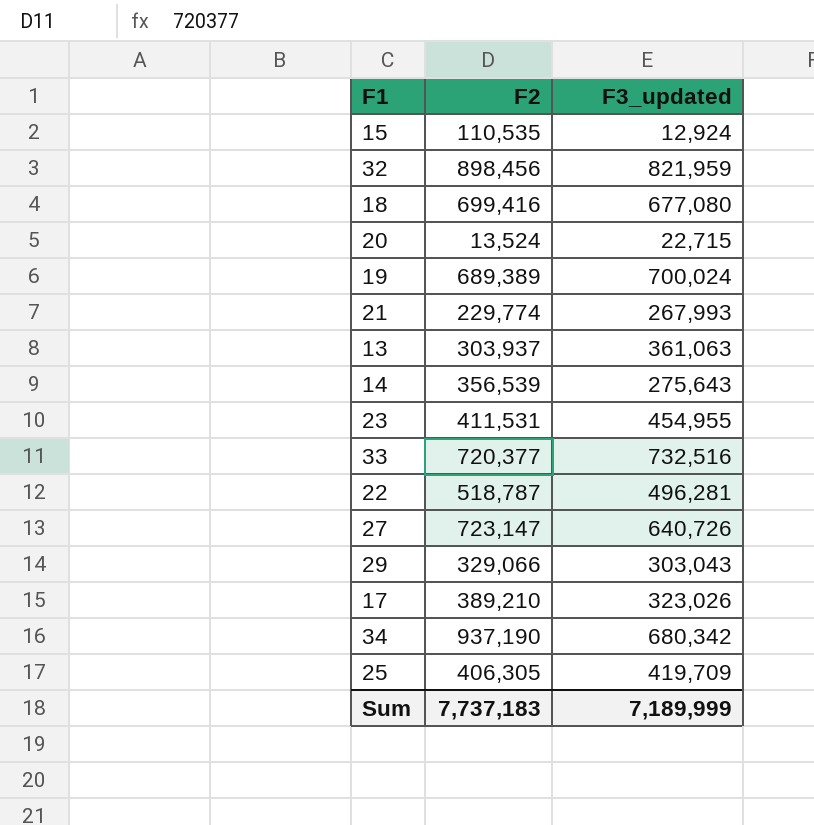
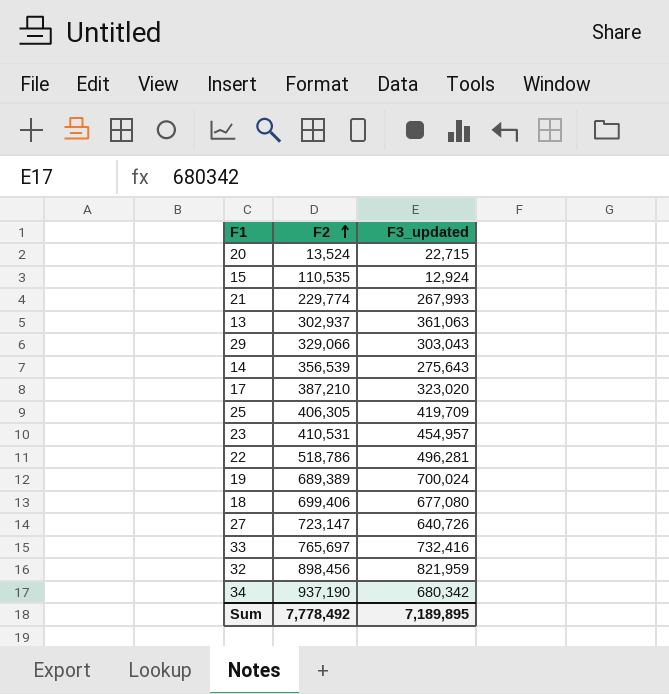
row order: none -> F2 ascending
13 | F2: 303,937 -> 302,937
17 | F2: 389,210 -> 387,210
17 | F3_updated: 323,026 -> 323,020
23 | F2: 411,531 -> 410,531
23 | F3_updated: 454,955 -> 454,957
22 | F2: 518,787 -> 518,786
18 | F2: 699,416 -> 699,406
33 | F2: 720,377 -> 765,697
33 | F3_updated: 732,516 -> 732,416
Sum | F2: 7,737,183 -> 7,778,492
Sum | F3_updated: 7,189,999 -> 7,189,895

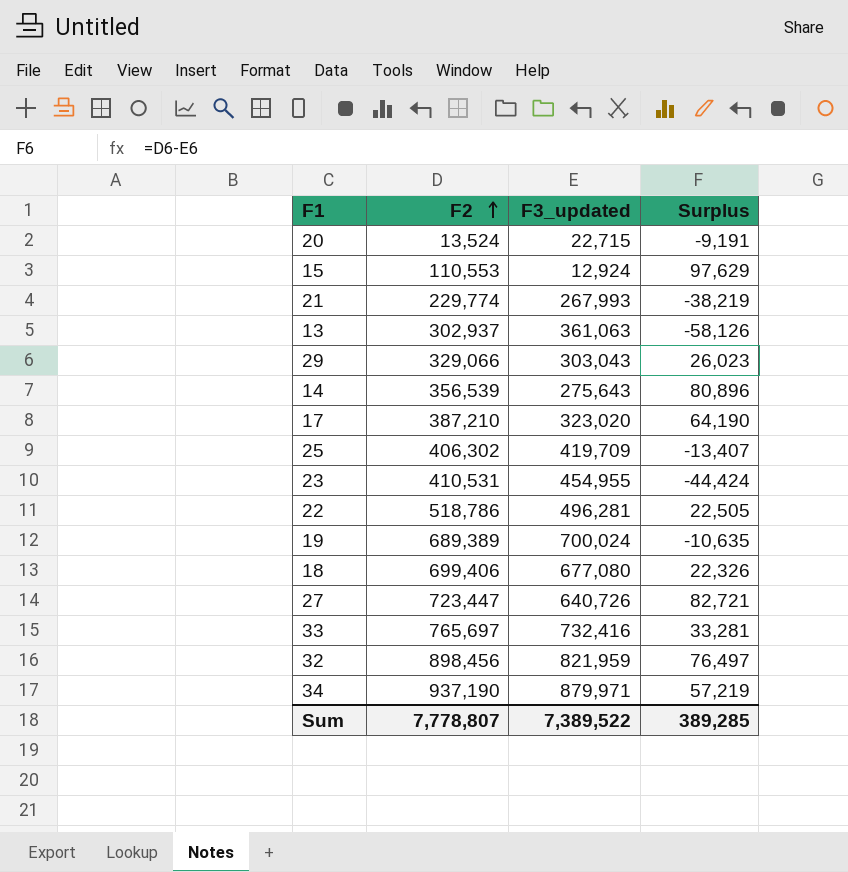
column Surplus | formula: none -> [F2] - [F3_updated]
15 | F2: 110,535 -> 110,553
25 | F2: 406,305 -> 406,302
23 | F3_updated: 454,957 -> 454,955
27 | F2: 723,147 -> 723,447
34 | F3_updated: 680,342 -> 879,971
Sum | F2: 7,778,492 -> 7,778,807
Sum | F3_updated: 7,189,895 -> 7,389,522

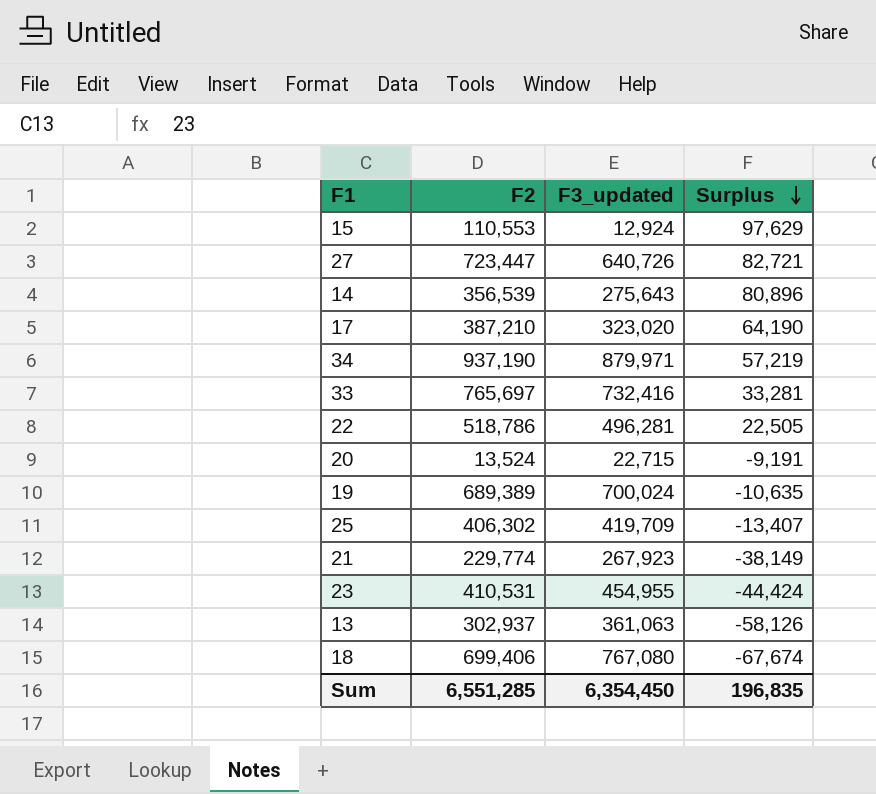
row order: F2 ascending -> Surplus descending
row 29: 329,066 | 303,043 | 26,023 -> none
row 32: 898,456 | 821,959 | 76,497 -> none
21 | F3_updated: 267,993 -> 267,923
21 | Surplus: -38,219 -> -38,149
18 | F3_updated: 677,080 -> 767,080
18 | Surplus: 22,326 -> -67,674
Sum | F2: 7,778,807 -> 6,551,285
Sum | F3_updated: 7,389,522 -> 6,354,450
Sum | Surplus: 389,285 -> 196,835

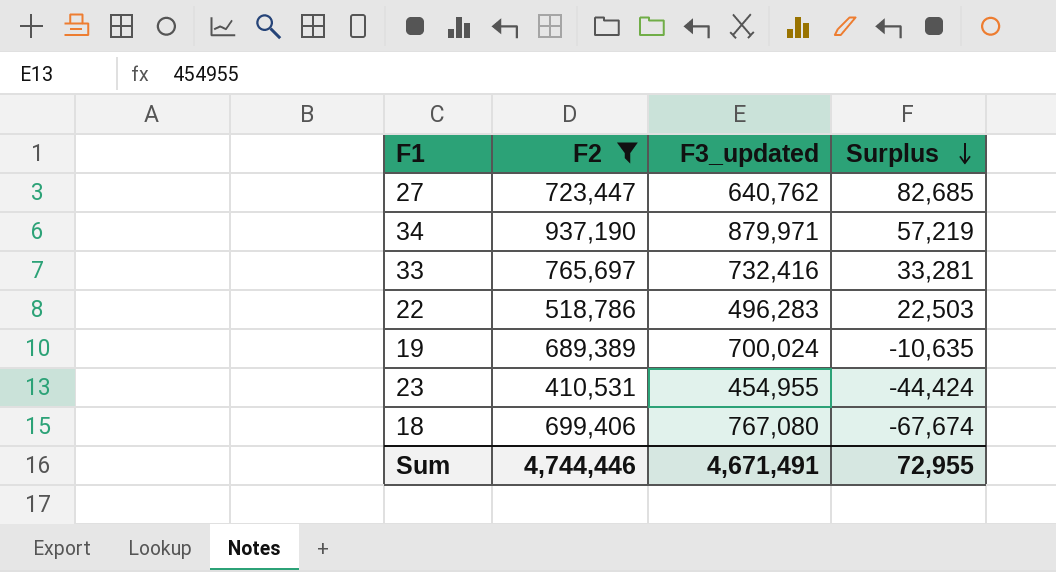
filter: none -> F2 >= 410,531
27 | F3_updated: 640,726 -> 640,762
27 | Surplus: 82,721 -> 82,685
22 | F3_updated: 496,281 -> 496,283
22 | Surplus: 22,505 -> 22,503
Sum | F2: 6,551,285 -> 4,744,446
Sum | F3_updated: 6,354,450 -> 4,671,491
Sum | Surplus: 196,835 -> 72,955

